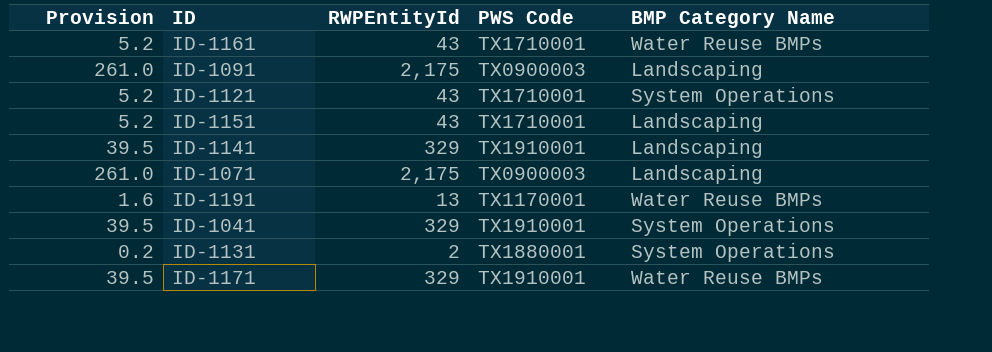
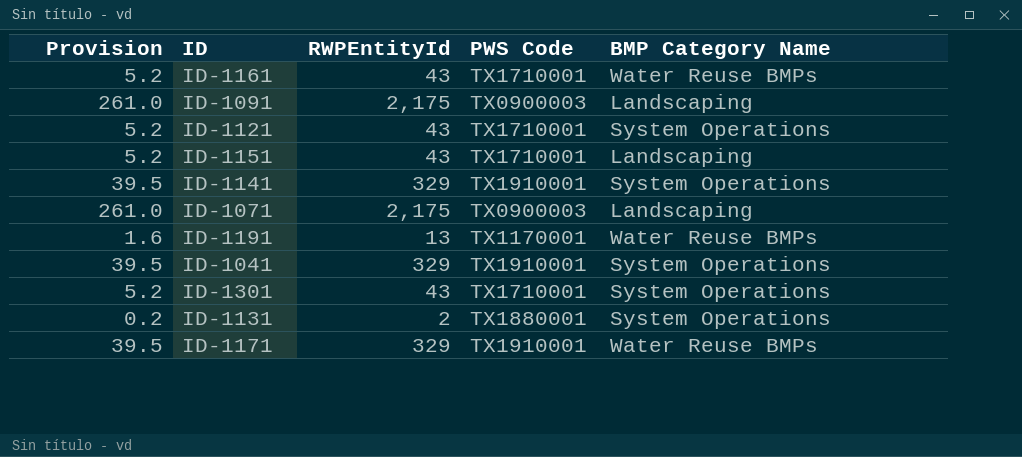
ID-1141 | BMP Category Name: Landscaping -> System Operations
row ID-1301: none -> 5.2 | 43 | TX1710001 | System Operations

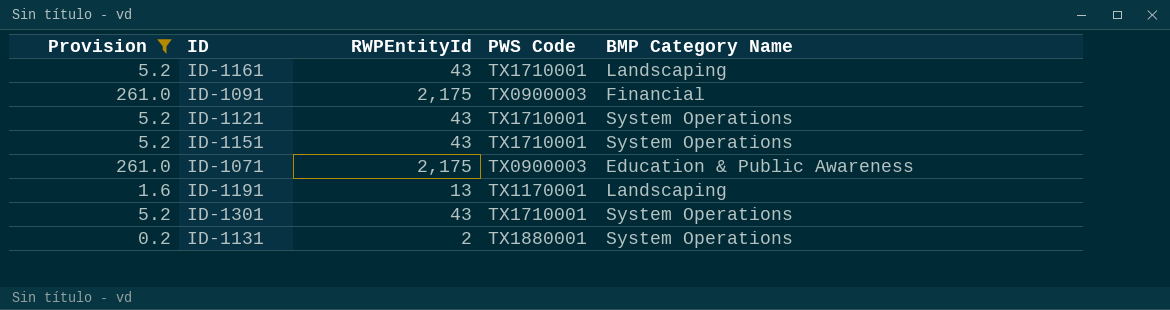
filter: none -> Provision != 39.5
ID-1161 | BMP Category Name: Water Reuse BMPs -> Landscaping
ID-1091 | BMP Category Name: Landscaping -> Financial
ID-1151 | BMP Category Name: Landscaping -> System Operations
ID-1071 | BMP Category Name: Landscaping -> Education & Public Awareness
ID-1191 | BMP Category Name: Water Reuse BMPs -> Landscaping

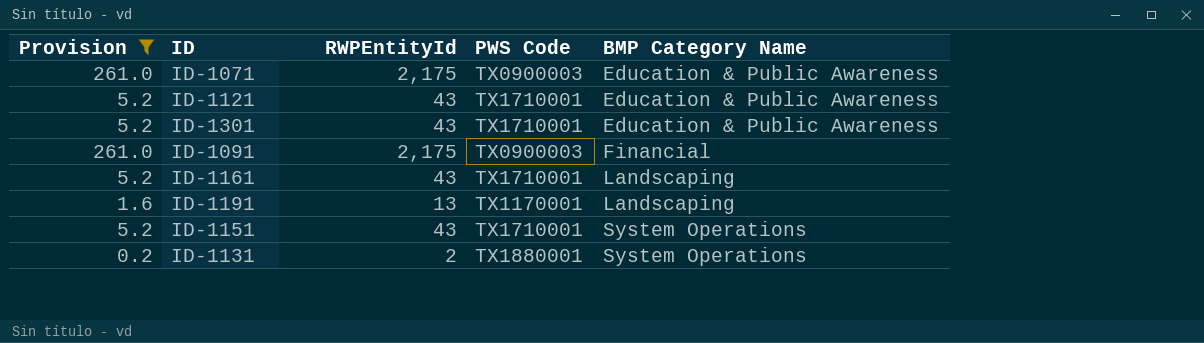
row order: none -> BMP Category Name ascending
ID-1121 | BMP Category Name: System Operations -> Education & Public Awareness
ID-1301 | BMP Category Name: System Operations -> Education & Public Awareness

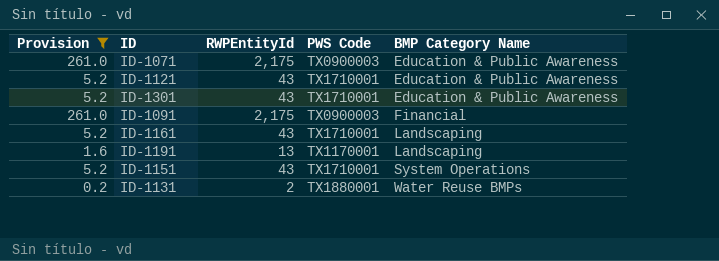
ID-1131 | BMP Category Name: System Operations -> Water Reuse BMPs

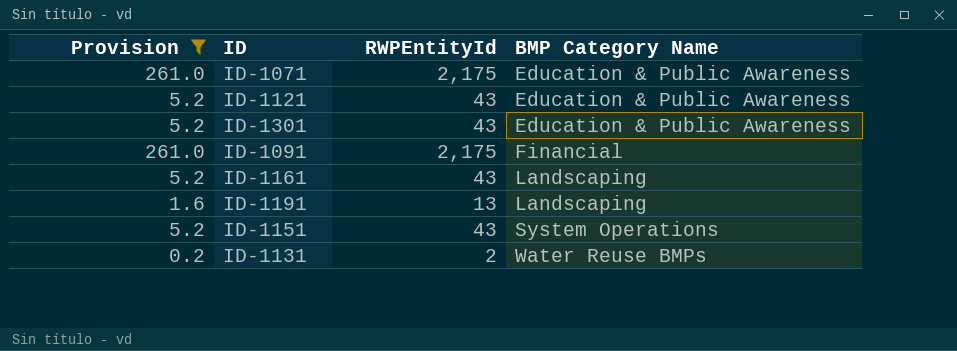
column PWS Code | position: 4 -> none

